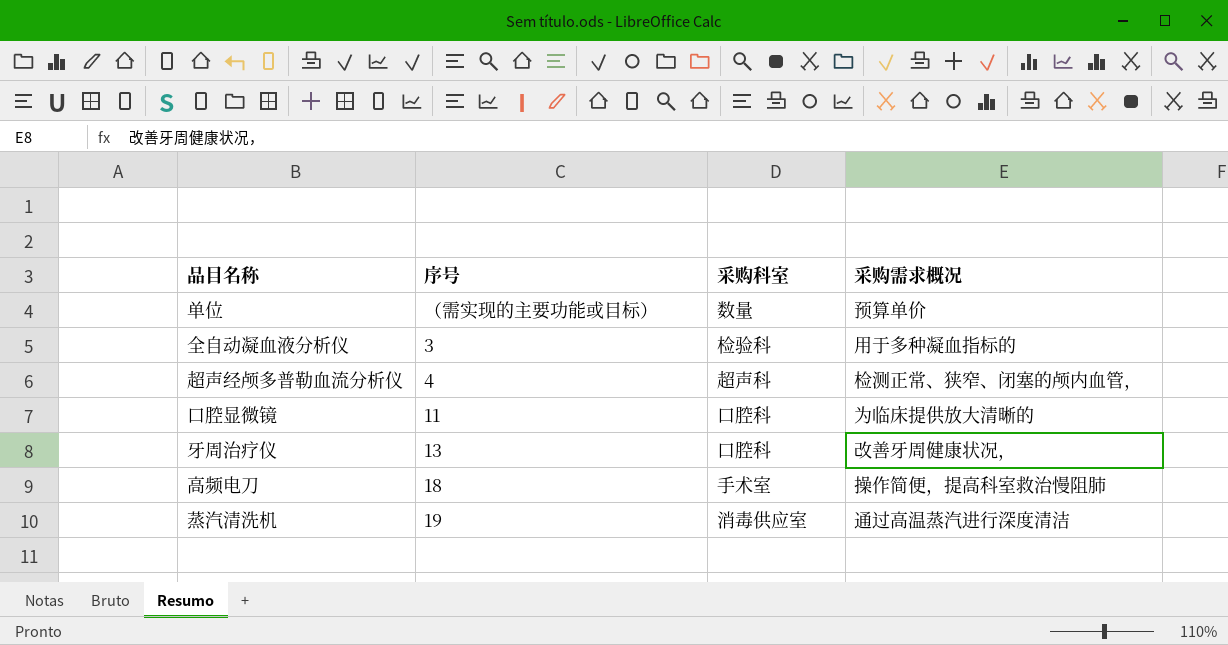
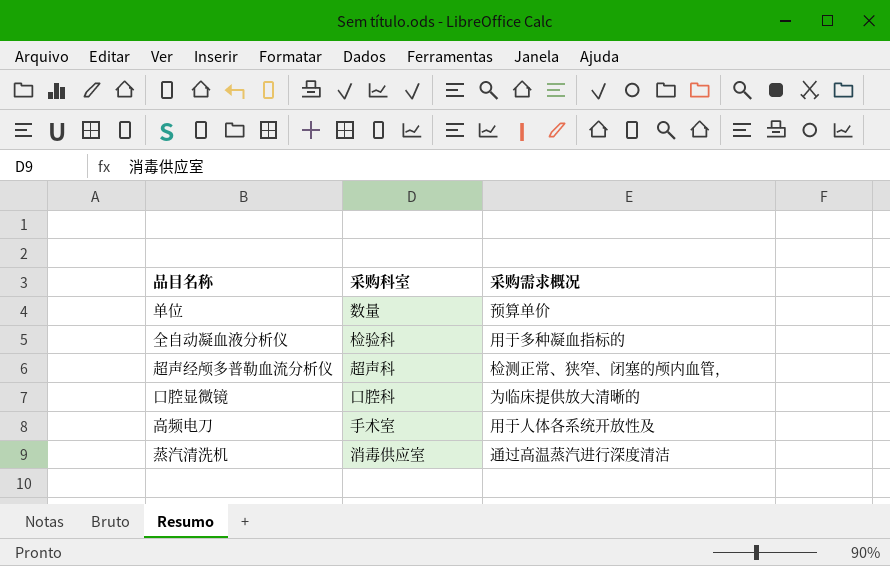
column 序号 | position: 2 -> none
row 牙周治疗仪: 13 | 口腔科 | 改善牙周健康状况， -> none
高频电刀 | 采购需求概况: 操作简便，提高科室救治慢阻肺 -> 用于人体各系统开放性及

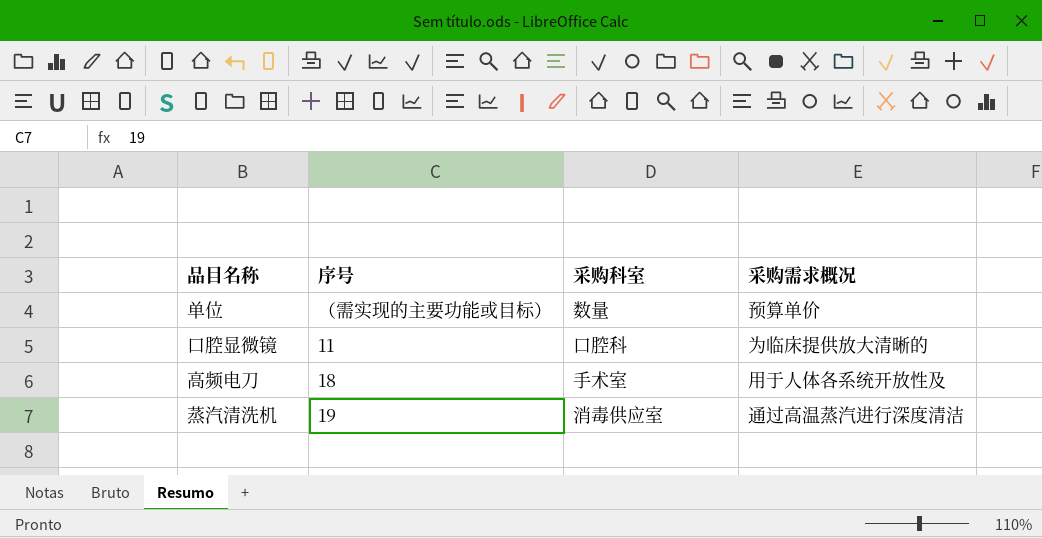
column 序号 | position: none -> 2
row 全自动凝血液分析仪: 检验科 | 用于多种凝血指标的 -> none
row 超声经颅多普勒血流分析仪: 超声科 | 检测正常、狭窄、闭塞的颅内血管， -> none

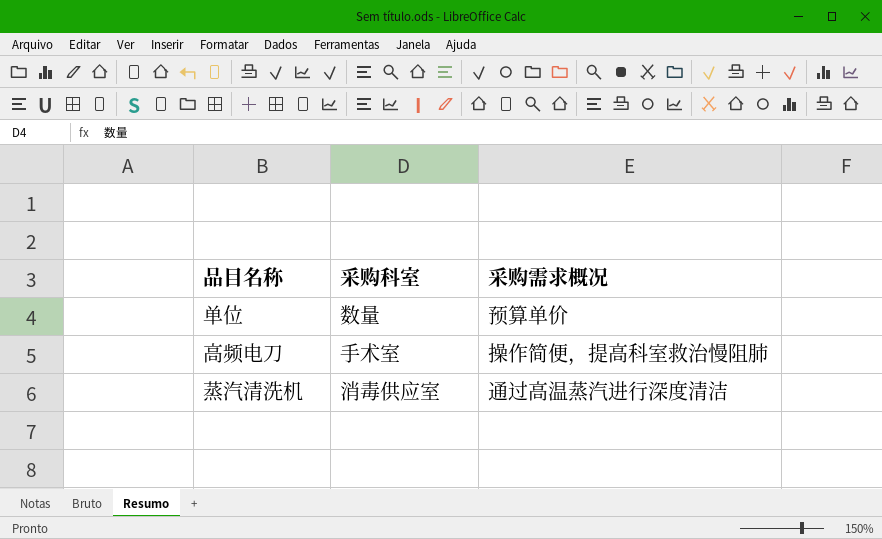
column 序号 | position: 2 -> none
row 口腔显微镜: 11 | 口腔科 | 为临床提供放大清晰的 -> none
高频电刀 | 采购需求概况: 用于人体各系统开放性及 -> 操作简便，提高科室救治慢阻肺

